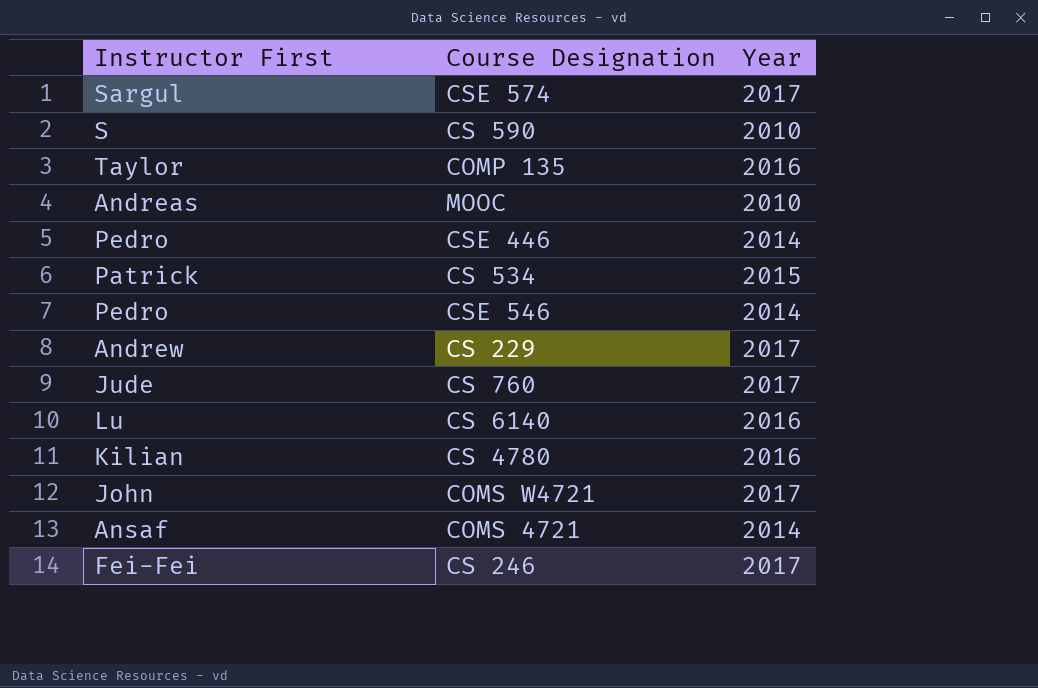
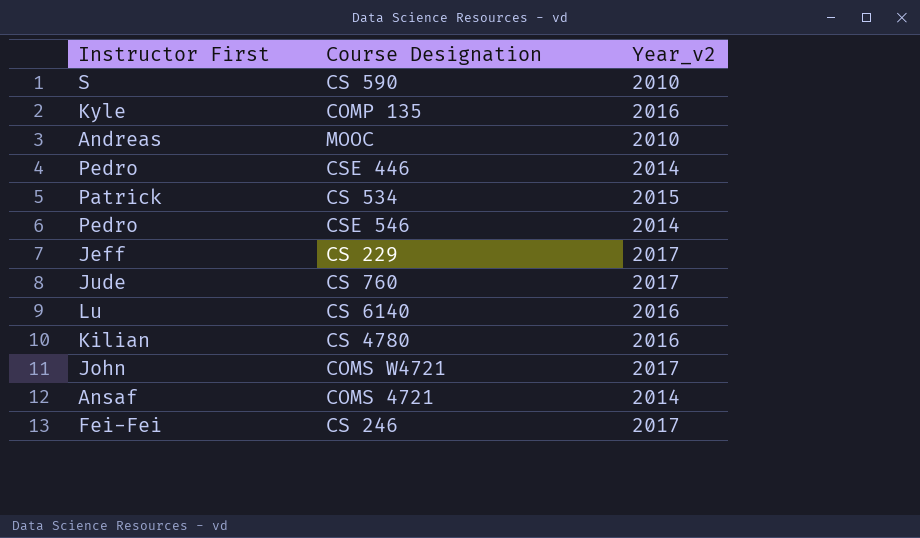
column name: Year -> Year_v2
row CSE 574: Sargul | 2017 -> none
COMP 135 | Instructor First: Taylor -> Kyle
CS 229 | Instructor First: Andrew -> Jeff

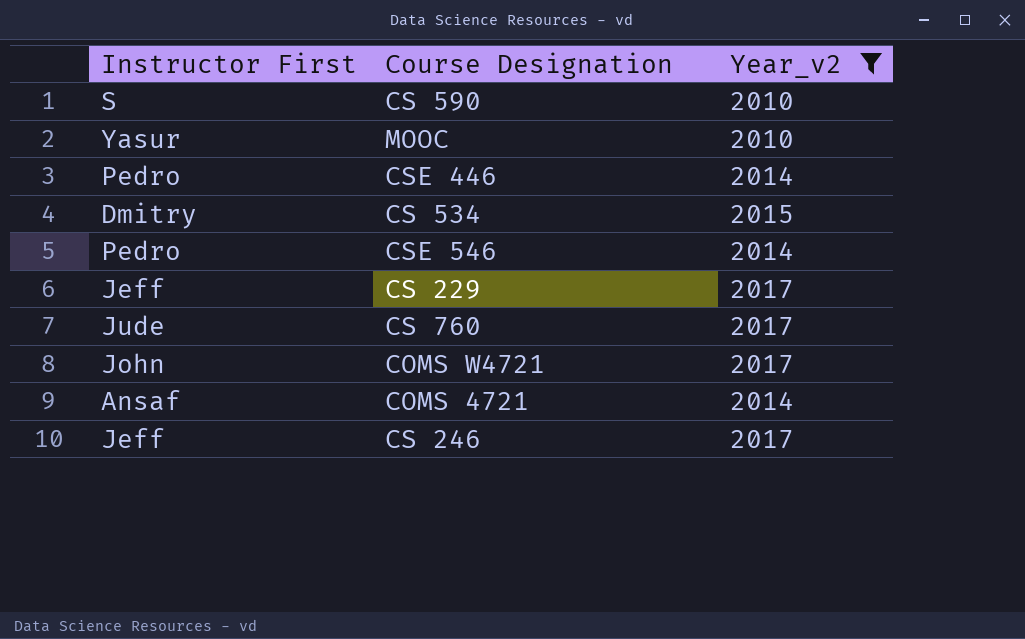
filter: none -> Year_v2 != 2016
MOOC | Instructor First: Andreas -> Yasur
CS 534 | Instructor First: Patrick -> Dmitry
CS 246 | Instructor First: Fei-Fei -> Jeff

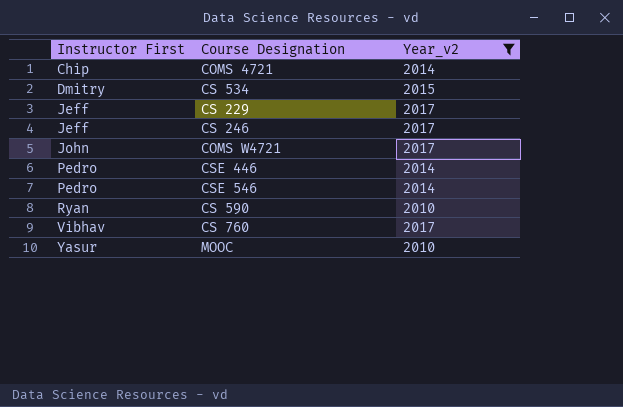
row order: none -> Instructor First ascending
COMS 4721 | Instructor First: Ansaf -> Chip
CS 590 | Instructor First: S -> Ryan
CS 760 | Instructor First: Jude -> Vibhav

